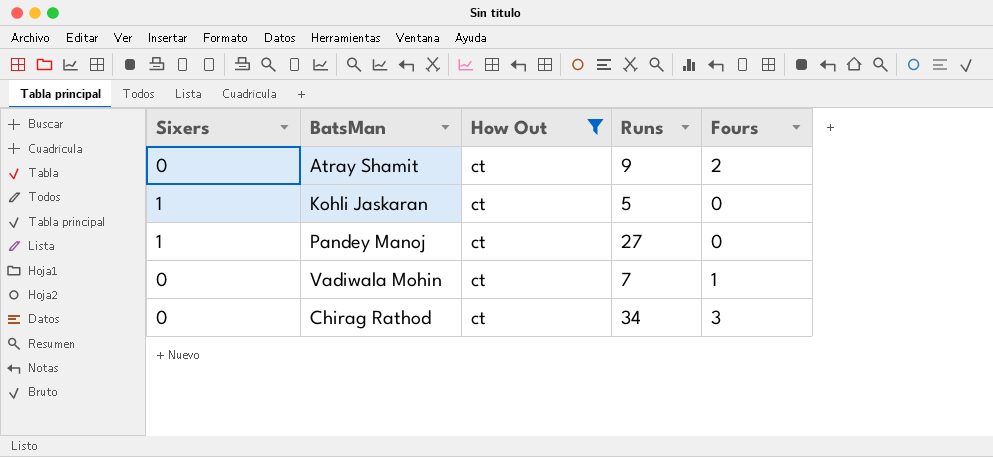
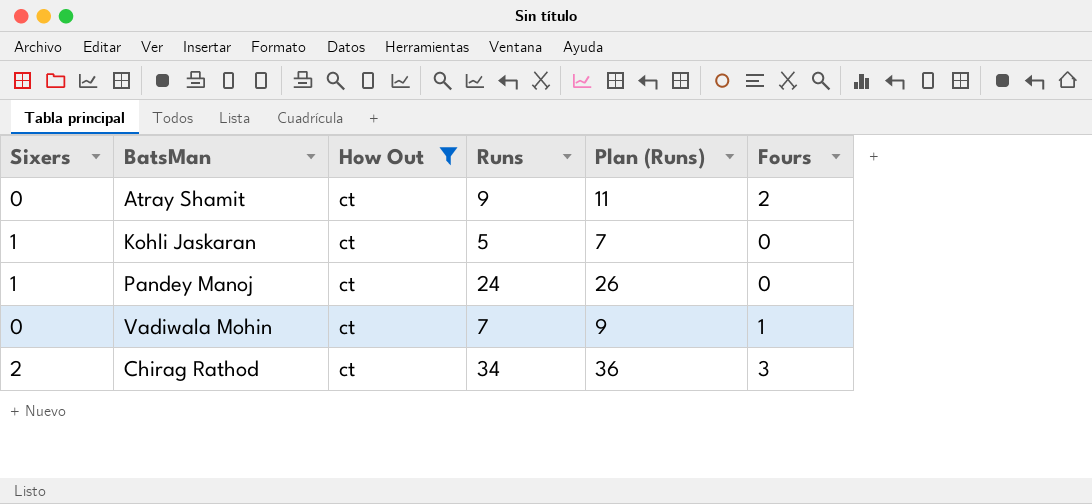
column Plan (Runs) | formula: none -> [Runs] + 2
Pandey Manoj | Runs: 27 -> 24
Chirag Rathod | Sixers: 0 -> 2

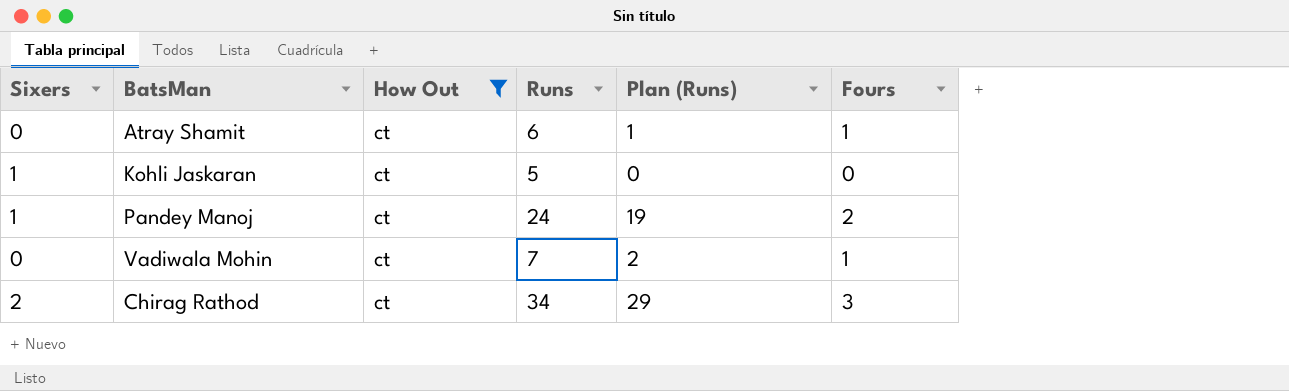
column Plan (Runs) | formula: [Runs] + 2 -> [Runs] - 5
Atray Shamit | Runs: 9 -> 6
Atray Shamit | Fours: 2 -> 1
Pandey Manoj | Fours: 0 -> 2

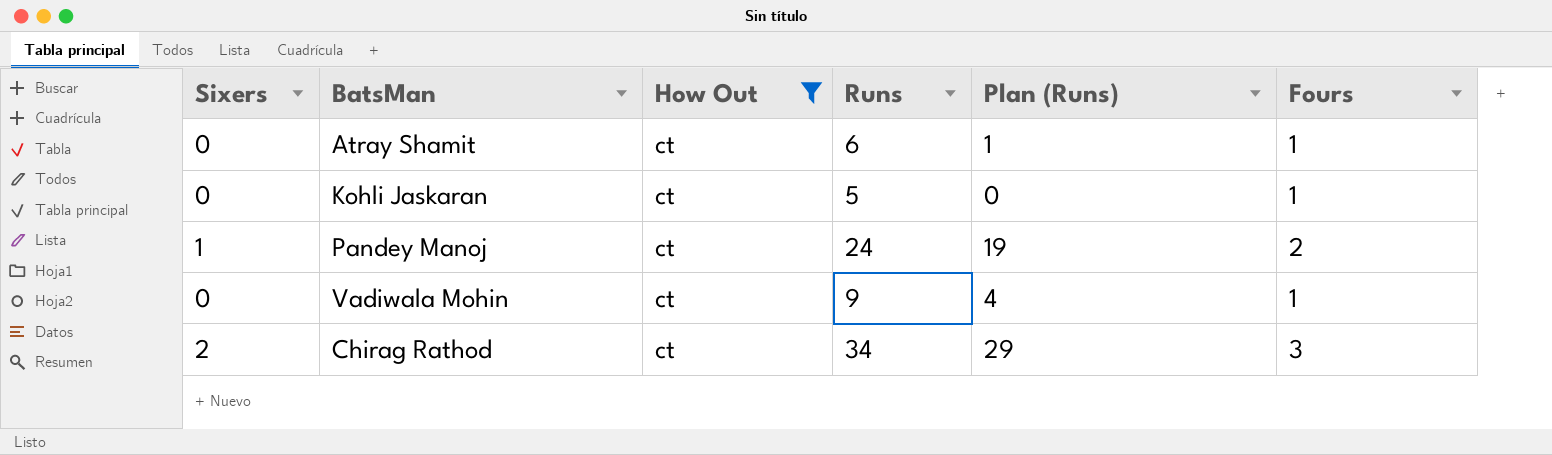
Kohli Jaskaran | Sixers: 1 -> 0
Kohli Jaskaran | Fours: 0 -> 1
Vadiwala Mohin | Runs: 7 -> 9
Vadiwala Mohin | Plan (Runs): 2 -> 4

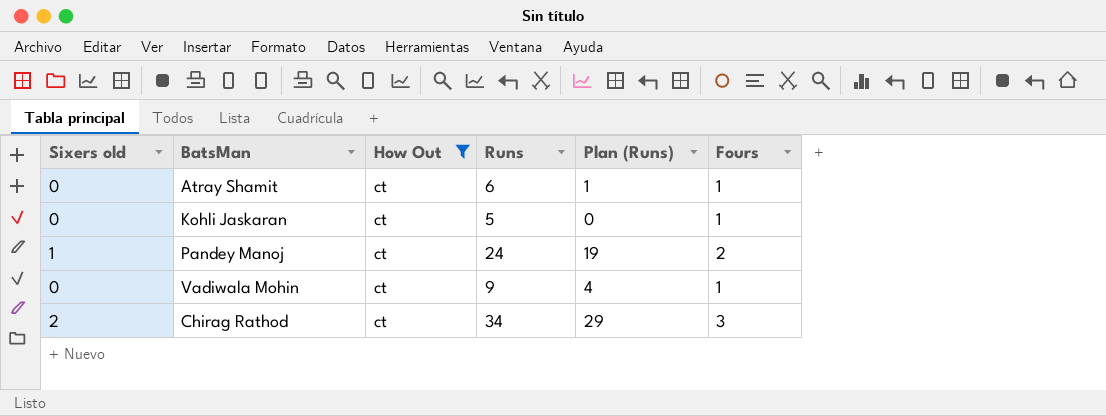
column name: Sixers -> Sixers old

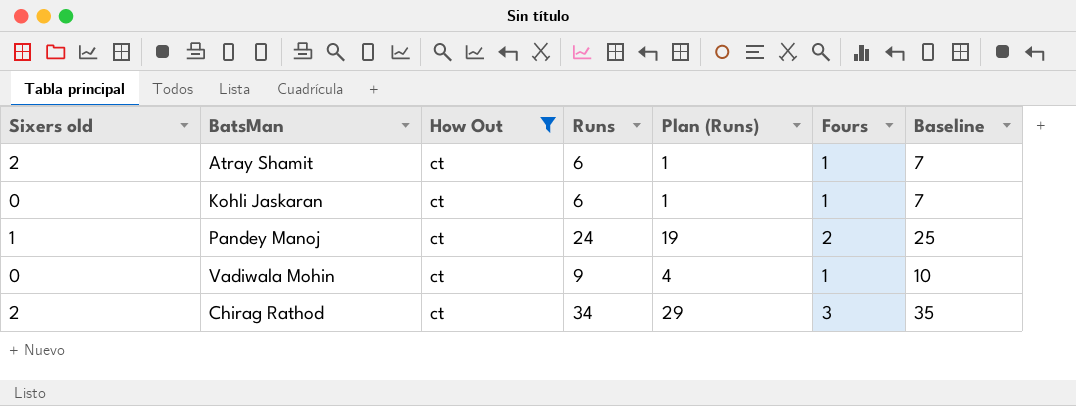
column Baseline | formula: none -> [Runs] + 1
Atray Shamit | Sixers old: 0 -> 2
Kohli Jaskaran | Runs: 5 -> 6
Kohli Jaskaran | Plan (Runs): 0 -> 1

